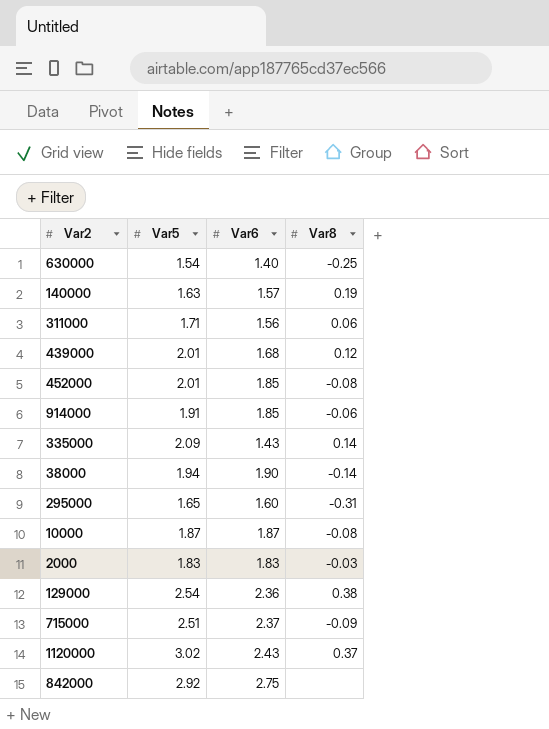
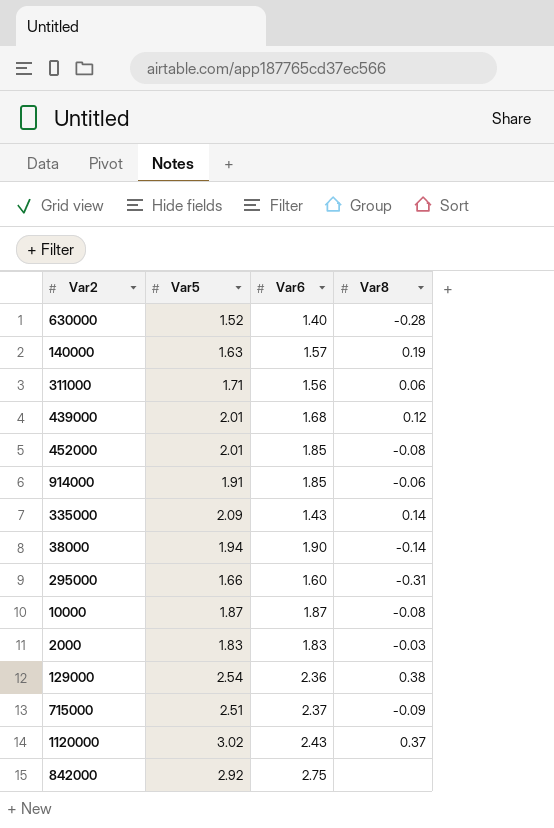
630000 | Var5: 1.54 -> 1.52
630000 | Var8: -0.25 -> -0.28
295000 | Var5: 1.65 -> 1.66

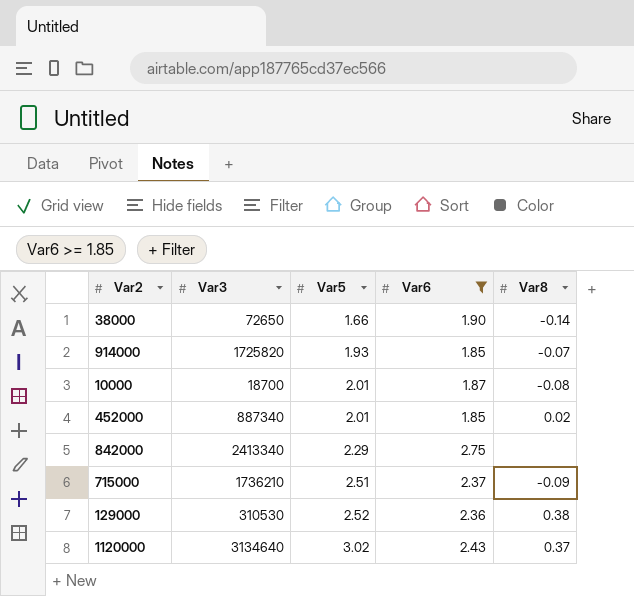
filter: none -> Var6 >= 1.85
row order: none -> Var5 ascending
column Var3 | position: none -> 2
38000 | Var5: 1.94 -> 1.66
914000 | Var5: 1.91 -> 1.93
914000 | Var8: -0.06 -> -0.07
10000 | Var5: 1.87 -> 2.01
452000 | Var8: -0.08 -> 0.02
842000 | Var5: 2.92 -> 2.29
129000 | Var5: 2.54 -> 2.52

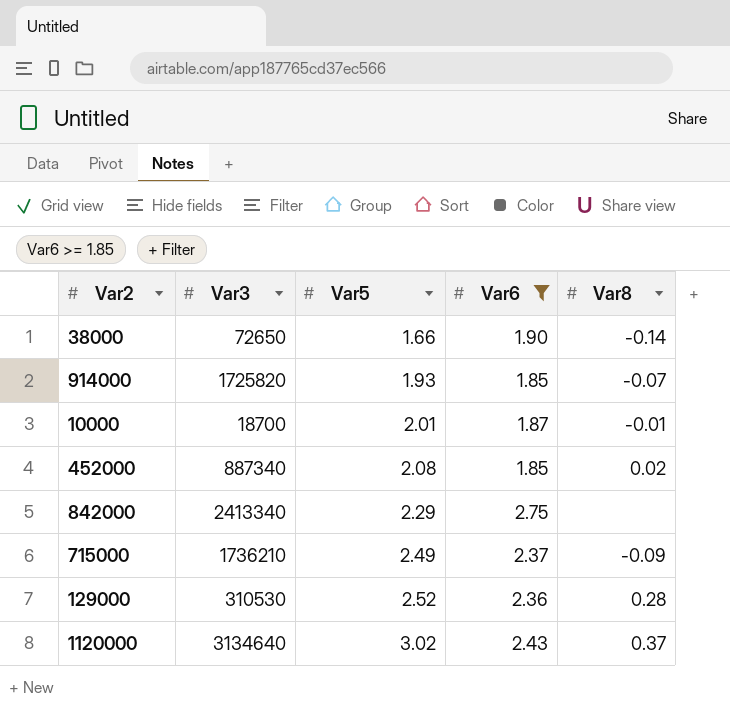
10000 | Var8: -0.08 -> -0.01
452000 | Var5: 2.01 -> 2.08
715000 | Var5: 2.51 -> 2.49
129000 | Var8: 0.38 -> 0.28

